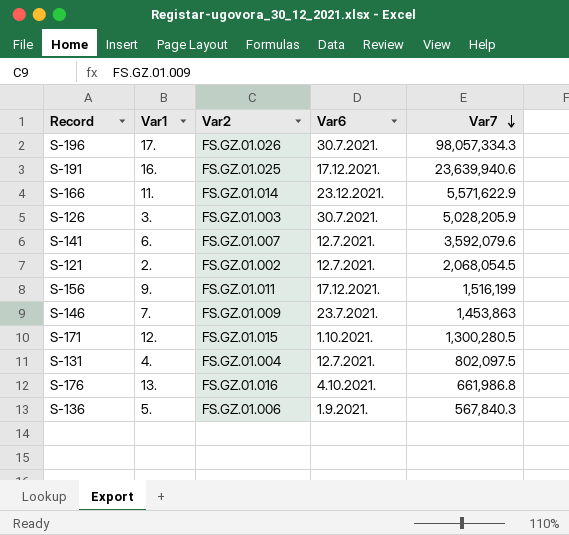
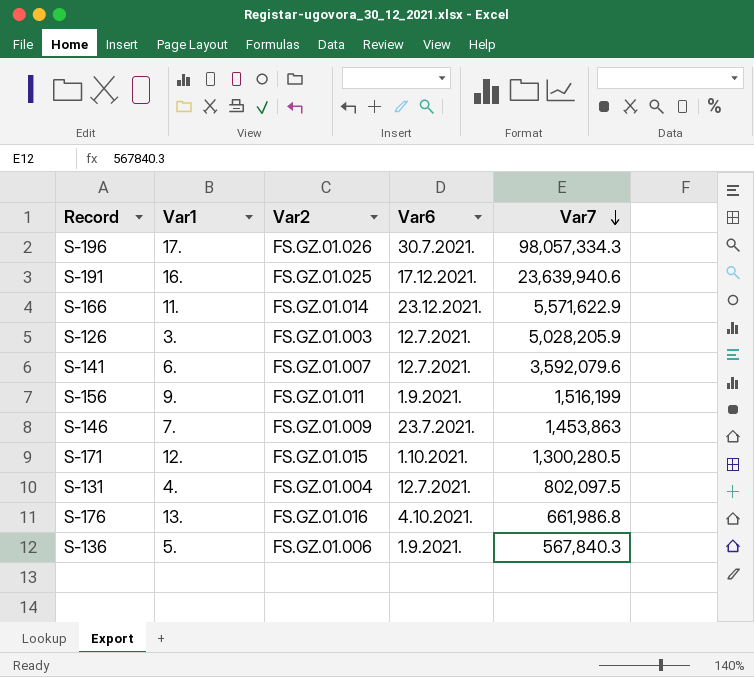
row S-121: 2. | FS.GZ.01.002 | 12.7.2021. | 2,068,054.5 -> none
S-126 | Var6: 30.7.2021. -> 12.7.2021.
S-156 | Var6: 17.12.2021. -> 1.9.2021.

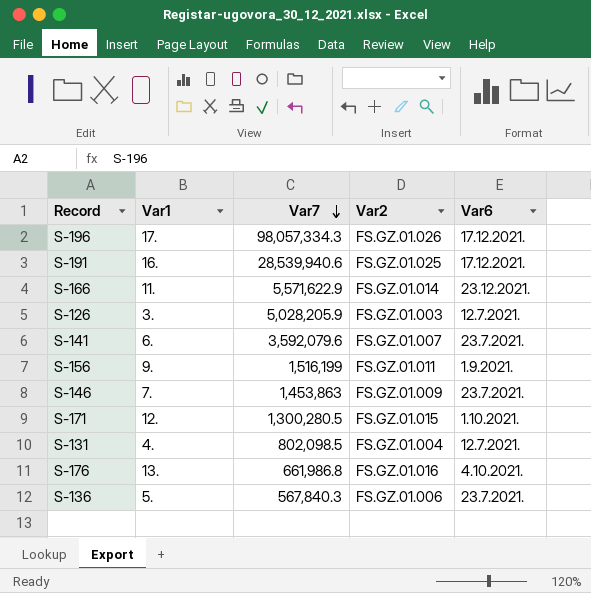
column Var7 | position: 5 -> 3
S-196 | Var6: 30.7.2021. -> 17.12.2021.
S-191 | Var7: 23,639,940.6 -> 28,539,940.6
S-141 | Var6: 12.7.2021. -> 23.7.2021.
S-131 | Var7: 802,097.5 -> 802,098.5
S-136 | Var6: 1.9.2021. -> 23.7.2021.

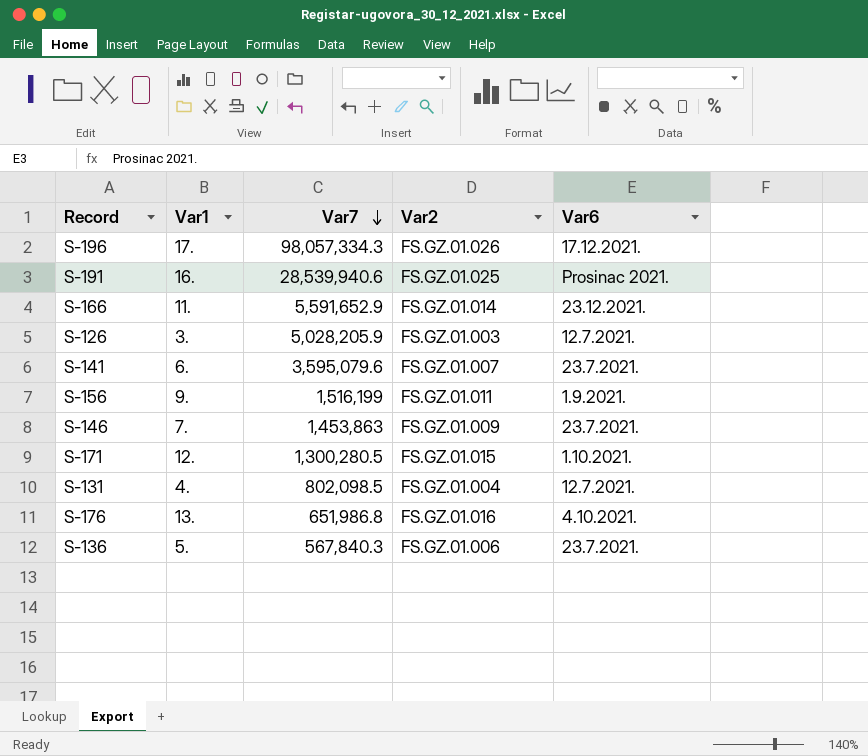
S-191 | Var6: 17.12.2021. -> Prosinac 2021.
S-166 | Var7: 5,571,622.9 -> 5,591,652.9
S-141 | Var7: 3,592,079.6 -> 3,595,079.6
S-176 | Var7: 661,986.8 -> 651,986.8

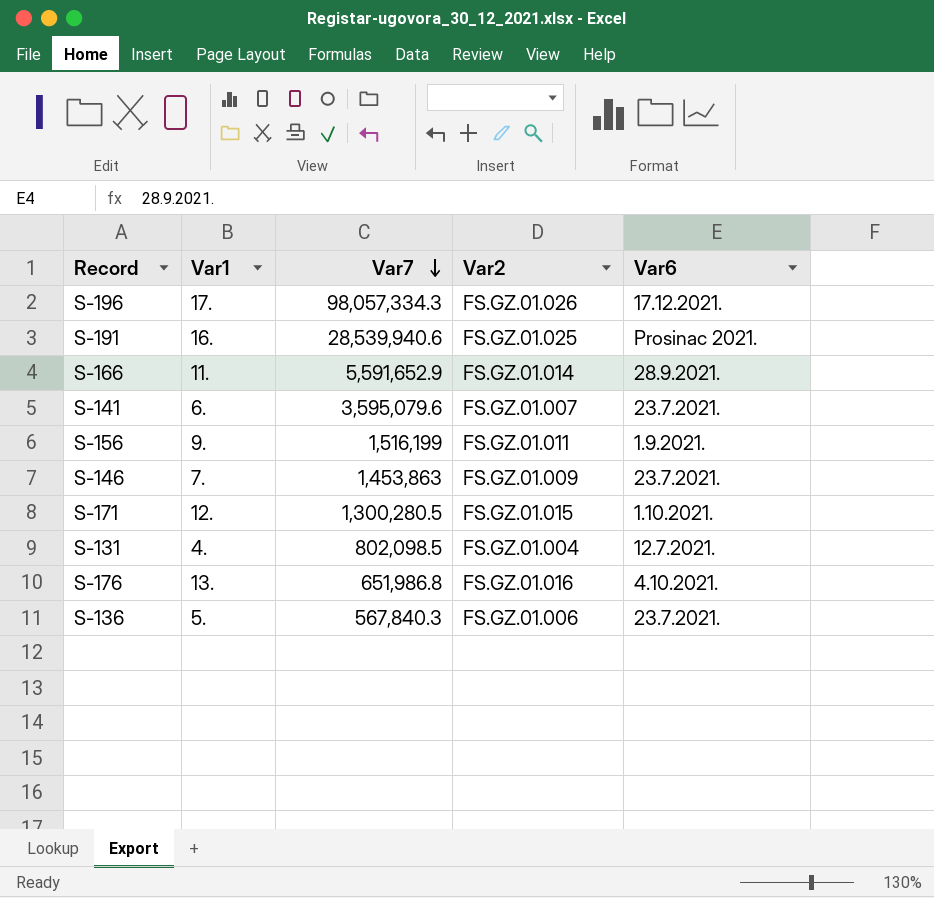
row S-126: 3. | 5,028,205.9 | FS.GZ.01.003 | 12.7.2021. -> none
S-166 | Var6: 23.12.2021. -> 28.9.2021.

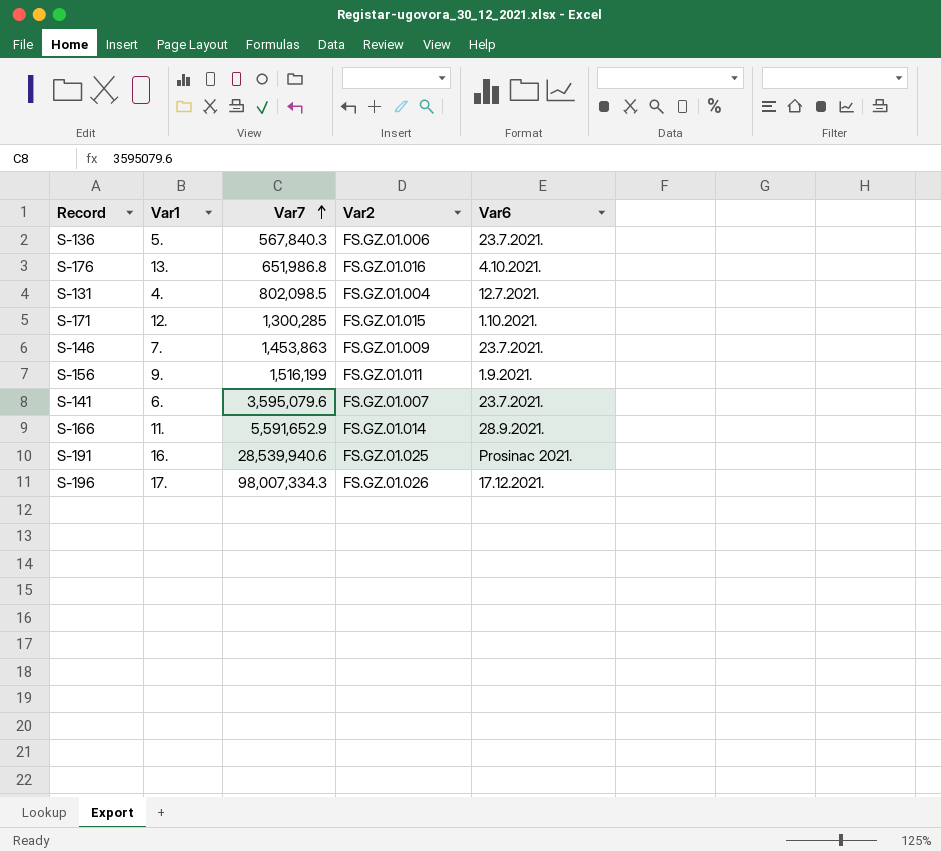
row order: Var7 descending -> Var7 ascending
S-171 | Var7: 1,300,280.5 -> 1,300,285
S-196 | Var7: 98,057,334.3 -> 98,007,334.3

